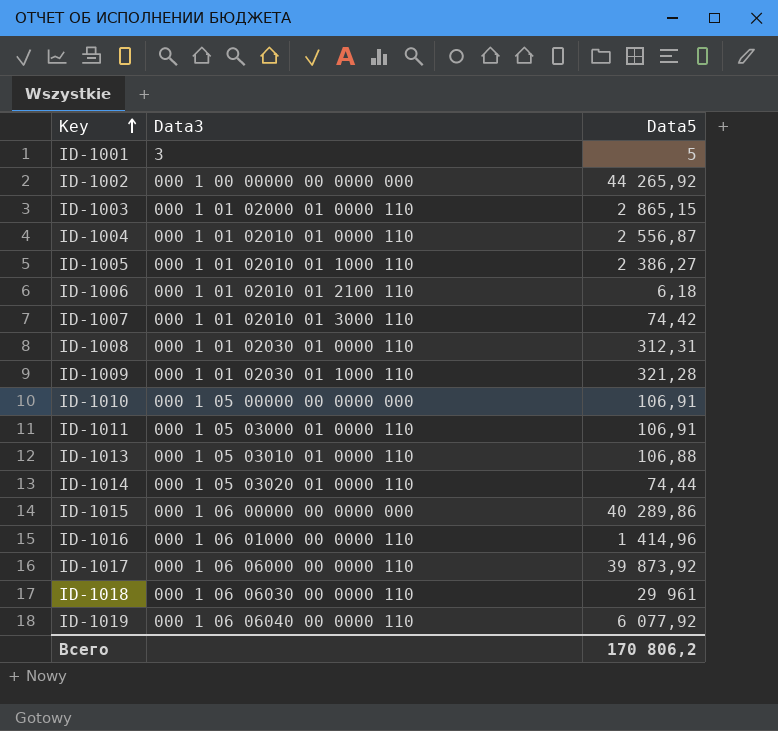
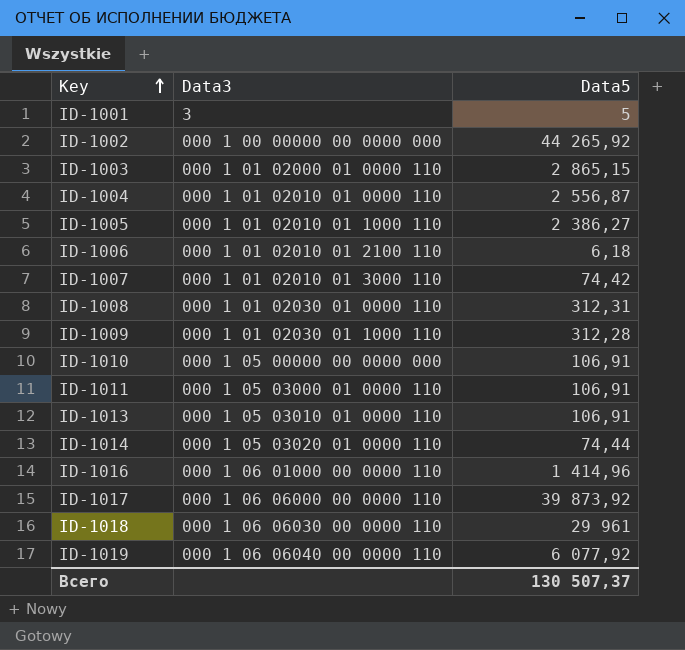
row ID-1015: 000 1 06 00000 00 0000 000 | 40 289,86 -> none
ID-1009 | Data5: 321,28 -> 312,28
ID-1013 | Data5: 106,88 -> 106,91
Всего | Data5: 170 806,2 -> 130 507,37

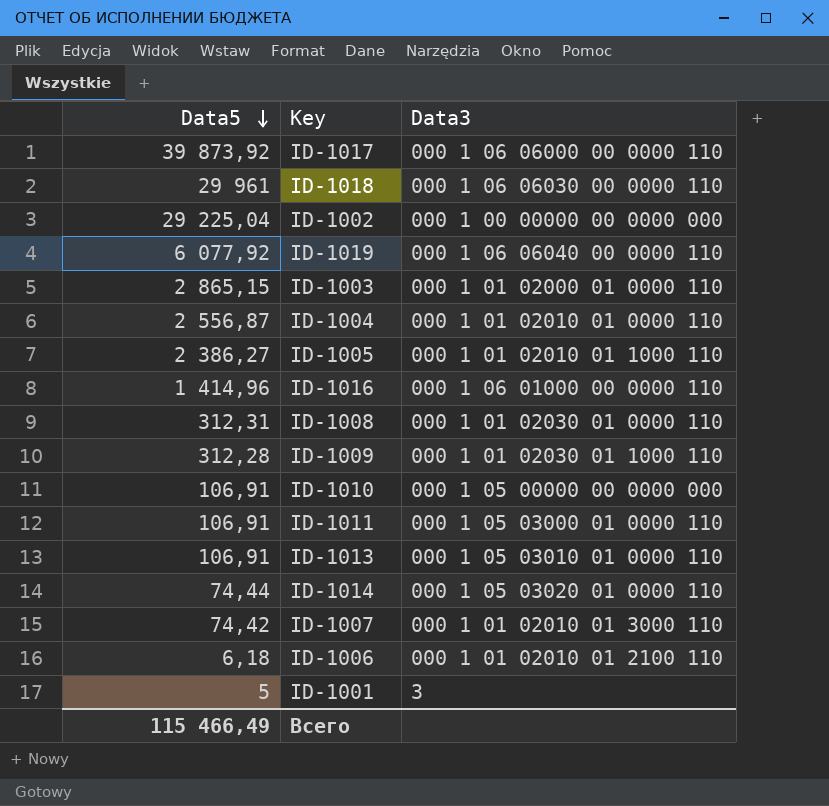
row order: Key ascending -> Data5 descending
column Data5 | position: 3 -> 1
ID-1002 | Data5: 44 265,92 -> 29 225,04
Всего | Data5: 130 507,37 -> 115 466,49

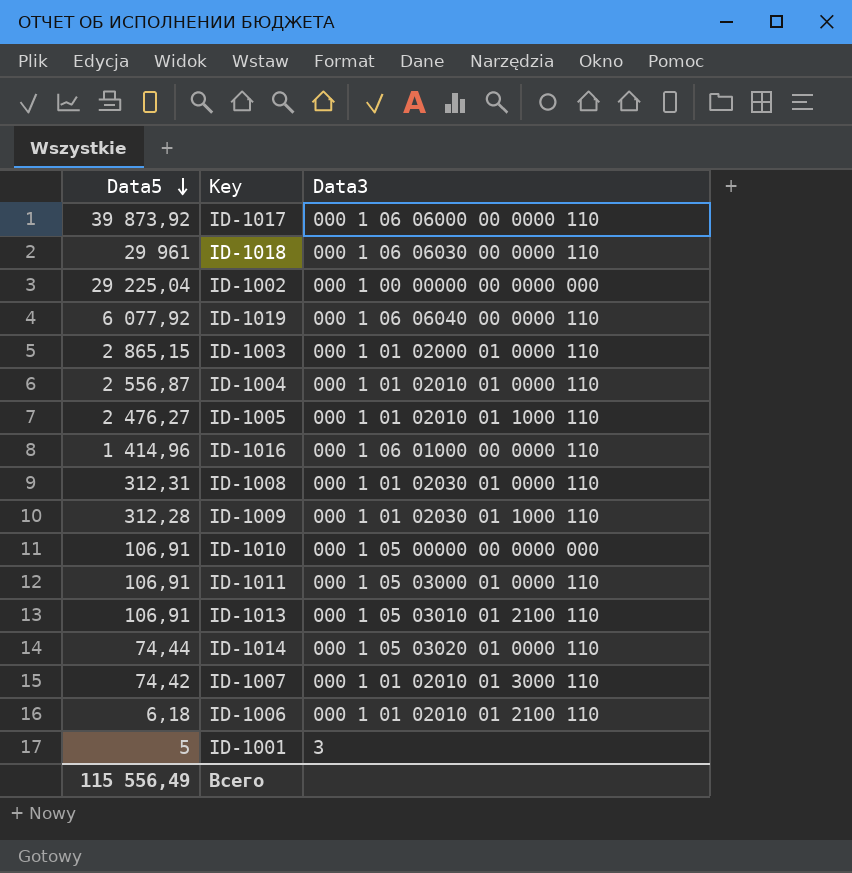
ID-1005 | Data5: 2 386,27 -> 2 476,27
ID-1013 | Data3: 000 1 05 03010 01 0000 110 -> 000 1 05 03010 01 2100 110
Всего | Data5: 115 466,49 -> 115 556,49

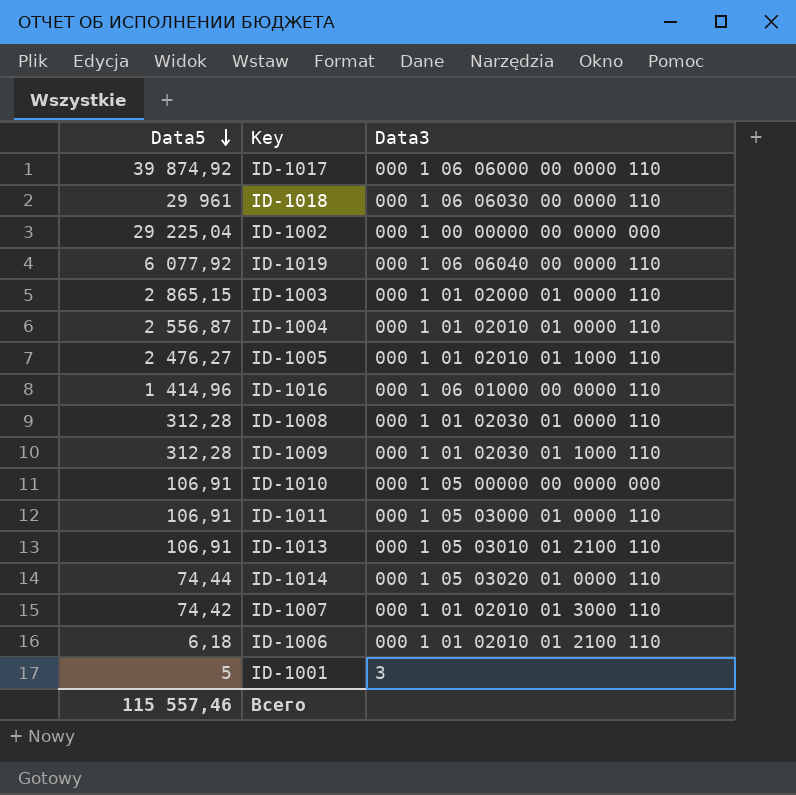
ID-1017 | Data5: 39 873,92 -> 39 874,92
ID-1008 | Data5: 312,31 -> 312,28
Всего | Data5: 115 556,49 -> 115 557,46

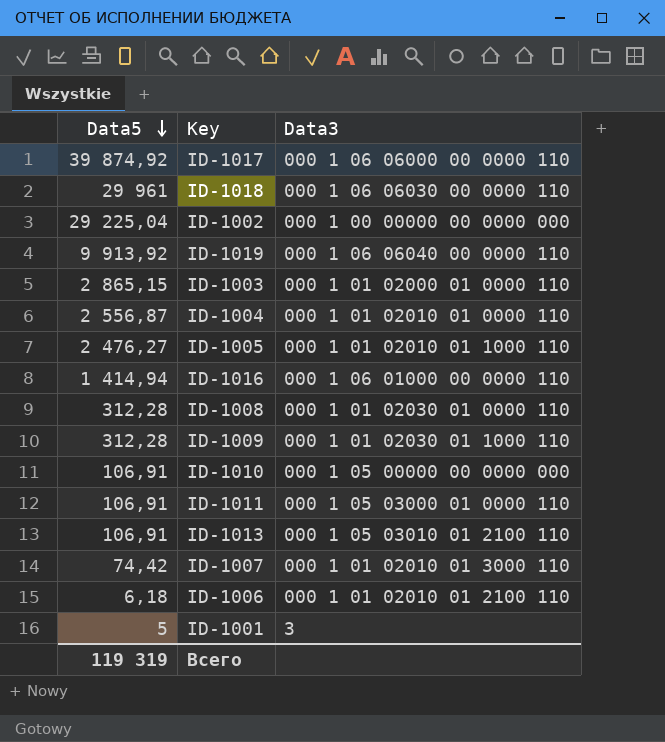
row ID-1014: 74,44 | 000 1 05 03020 01 0000 110 -> none
ID-1019 | Data5: 6 077,92 -> 9 913,92
ID-1016 | Data5: 1 414,96 -> 1 414,94
Всего | Data5: 115 557,46 -> 119 319

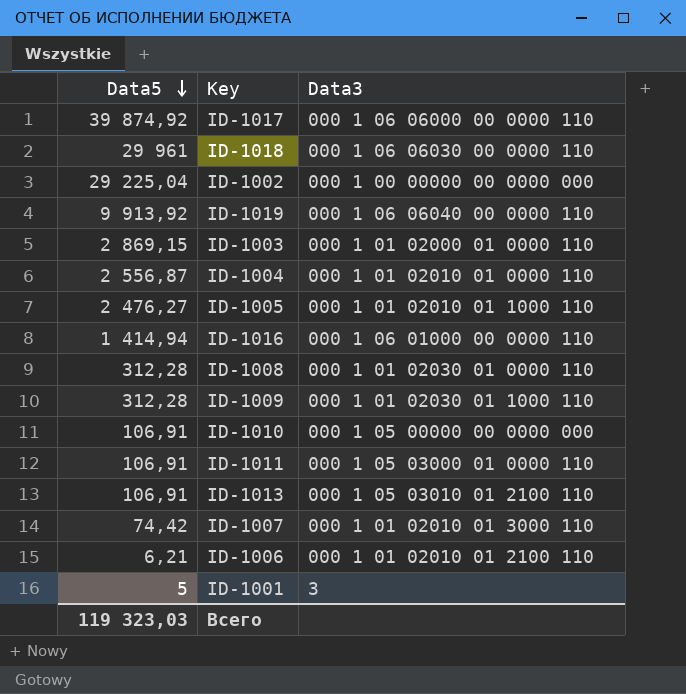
ID-1003 | Data5: 2 865,15 -> 2 869,15
ID-1006 | Data5: 6,18 -> 6,21
Всего | Data5: 119 319 -> 119 323,03

